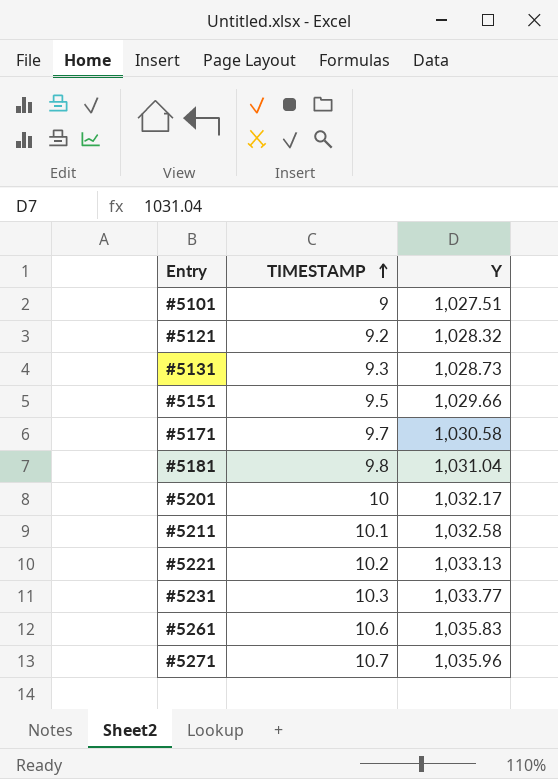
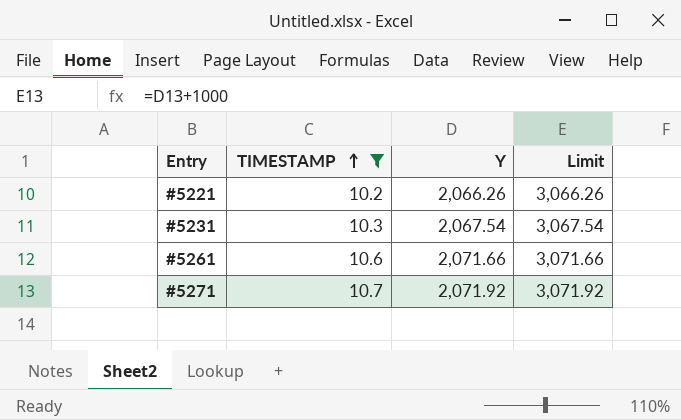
filter: none -> TIMESTAMP >= 10.2
column Limit | formula: none -> [Y] + 1000
#5221 | Y: 1,033.13 -> 2,066.26
#5231 | Y: 1,033.77 -> 2,067.54
#5261 | Y: 1,035.83 -> 2,071.66
#5271 | Y: 1,035.96 -> 2,071.92

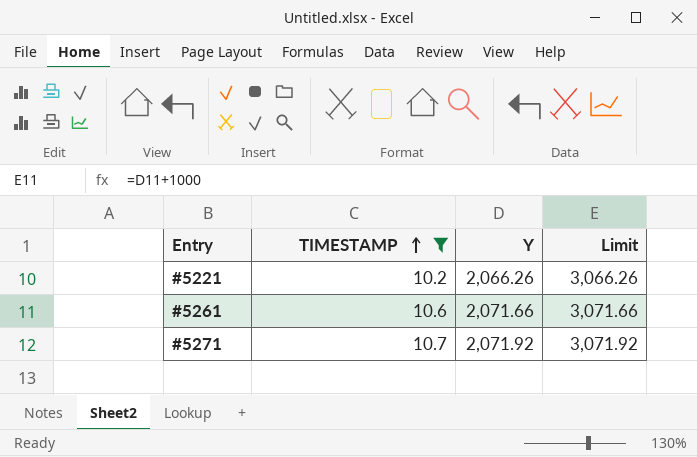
row #5231: 10.3 | 2,067.54 | 3,067.54 -> none

